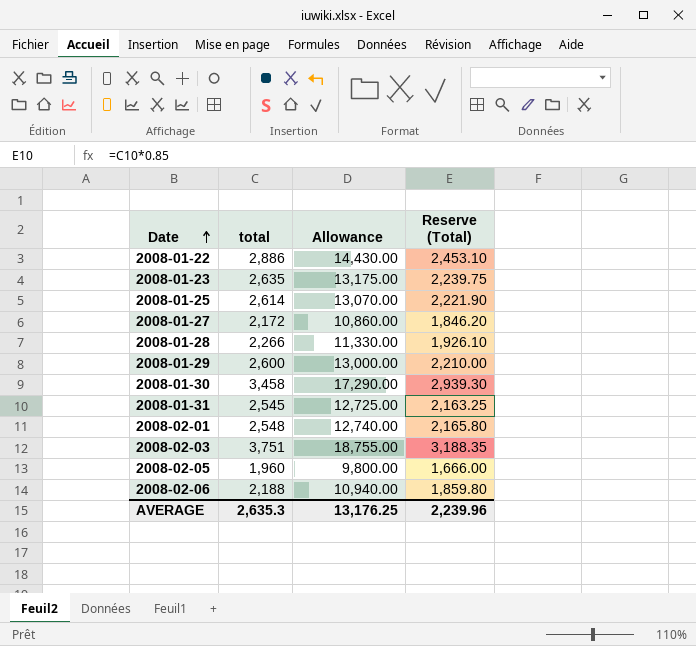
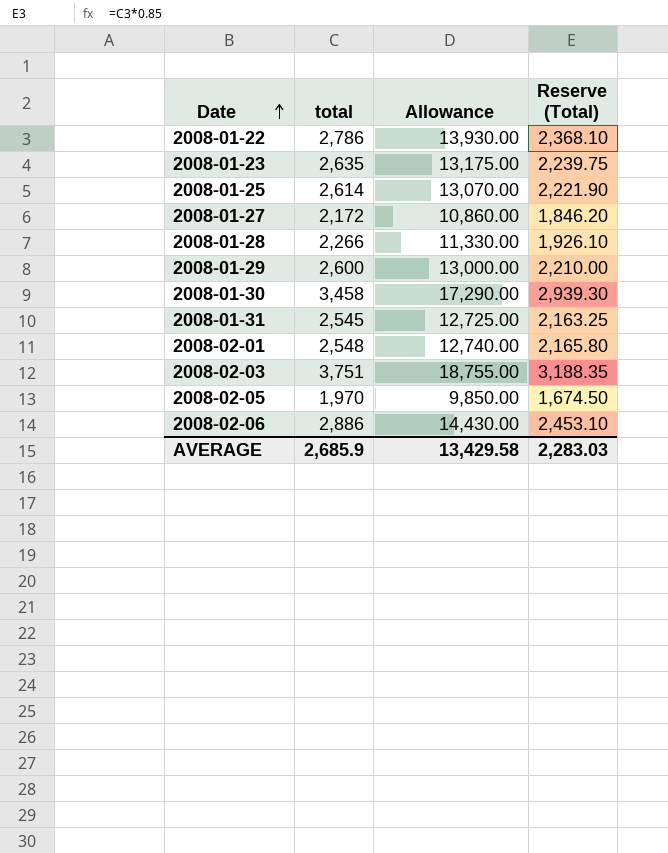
2008-01-22 | total: 2,886 -> 2,786
2008-01-22 | Allowance: 14,430.00 -> 13,930.00
2008-01-22 | Reserve (Total): 2,453.10 -> 2,368.10
2008-02-05 | total: 1,960 -> 1,970
2008-02-05 | Allowance: 9,800.00 -> 9,850.00
2008-02-05 | Reserve (Total): 1,666.00 -> 1,674.50
2008-02-06 | total: 2,188 -> 2,886
2008-02-06 | Allowance: 10,940.00 -> 14,430.00
2008-02-06 | Reserve (Total): 1,859.80 -> 2,453.10
AVERAGE | total: 2,635.3 -> 2,685.9
AVERAGE | Allowance: 13,176.25 -> 13,429.58
AVERAGE | Reserve (Total): 2,239.96 -> 2,283.03

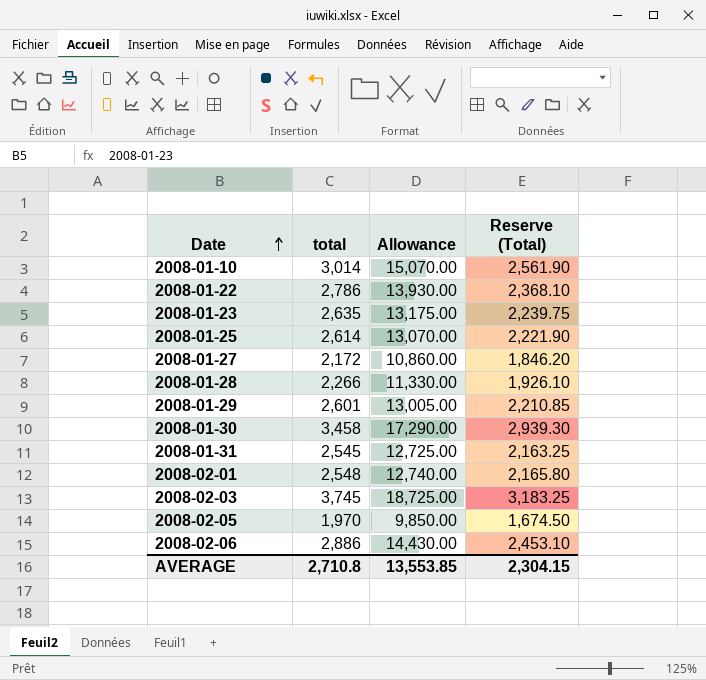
row 2008-01-10: none -> 3,014 | 15,070.00 | 2,561.90
2008-01-29 | total: 2,600 -> 2,601
2008-01-29 | Allowance: 13,000.00 -> 13,005.00
2008-01-29 | Reserve (Total): 2,210.00 -> 2,210.85
2008-02-03 | total: 3,751 -> 3,745
2008-02-03 | Allowance: 18,755.00 -> 18,725.00
2008-02-03 | Reserve (Total): 3,188.35 -> 3,183.25
AVERAGE | total: 2,685.9 -> 2,710.8
AVERAGE | Allowance: 13,429.58 -> 13,553.85
AVERAGE | Reserve (Total): 2,283.03 -> 2,304.15

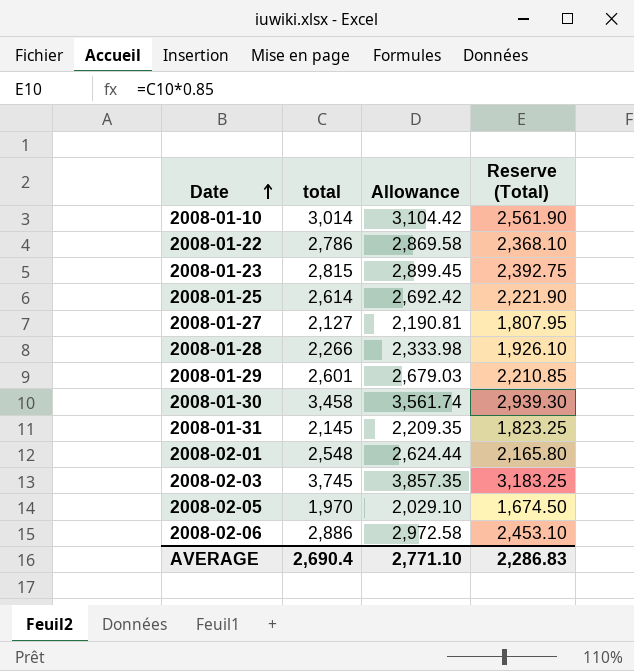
column Allowance | formula: [total] * 5 -> [total] * 1.03
2008-01-23 | total: 2,635 -> 2,815
2008-01-23 | Reserve (Total): 2,239.75 -> 2,392.75
2008-01-27 | total: 2,172 -> 2,127
2008-01-27 | Reserve (Total): 1,846.20 -> 1,807.95
2008-01-31 | total: 2,545 -> 2,145
2008-01-31 | Reserve (Total): 2,163.25 -> 1,823.25
AVERAGE | total: 2,710.8 -> 2,690.4
AVERAGE | Allowance: 13,553.85 -> 2,771.10
AVERAGE | Reserve (Total): 2,304.15 -> 2,286.83

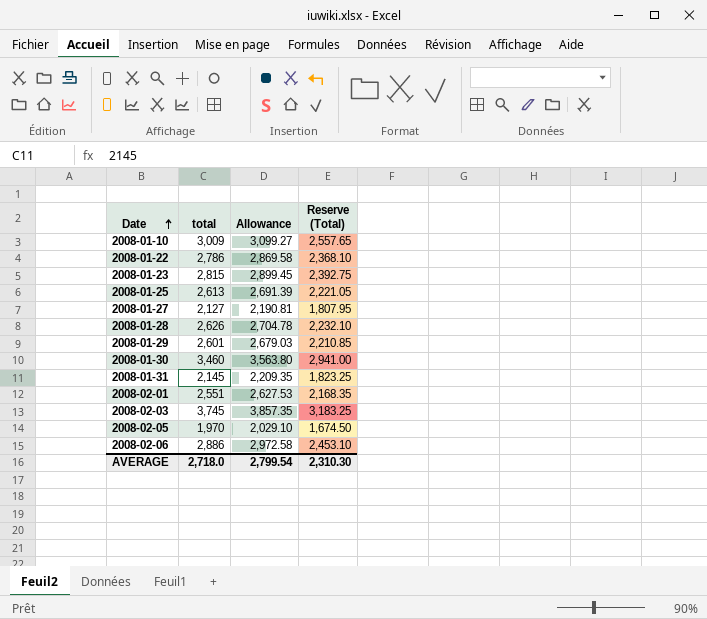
2008-01-10 | total: 3,014 -> 3,009
2008-01-10 | Allowance: 3,104.42 -> 3,099.27
2008-01-10 | Reserve (Total): 2,561.90 -> 2,557.65
2008-01-25 | total: 2,614 -> 2,613
2008-01-25 | Allowance: 2,692.42 -> 2,691.39
2008-01-25 | Reserve (Total): 2,221.90 -> 2,221.05
2008-01-28 | total: 2,266 -> 2,626
2008-01-28 | Allowance: 2,333.98 -> 2,704.78
2008-01-28 | Reserve (Total): 1,926.10 -> 2,232.10
2008-01-30 | total: 3,458 -> 3,460
2008-01-30 | Allowance: 3,561.74 -> 3,563.80
2008-01-30 | Reserve (Total): 2,939.30 -> 2,941.00
2008-02-01 | total: 2,548 -> 2,551
2008-02-01 | Allowance: 2,624.44 -> 2,627.53
2008-02-01 | Reserve (Total): 2,165.80 -> 2,168.35
AVERAGE | total: 2,690.4 -> 2,718.0
AVERAGE | Allowance: 2,771.10 -> 2,799.54
AVERAGE | Reserve (Total): 2,286.83 -> 2,310.30

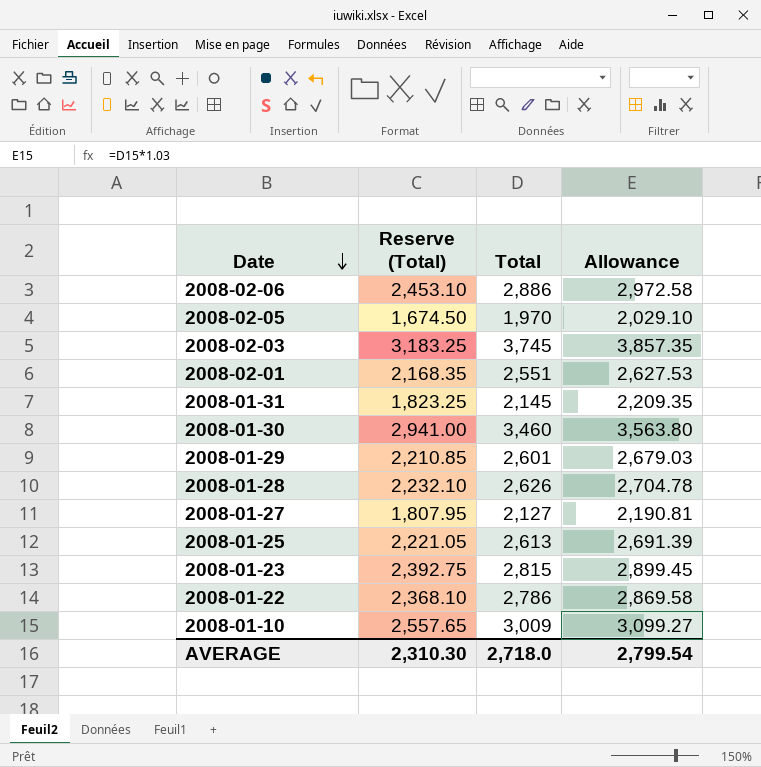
row order: Date ascending -> Date descending
column Reserve (Total) | position: 4 -> 2
column name: total -> Total

